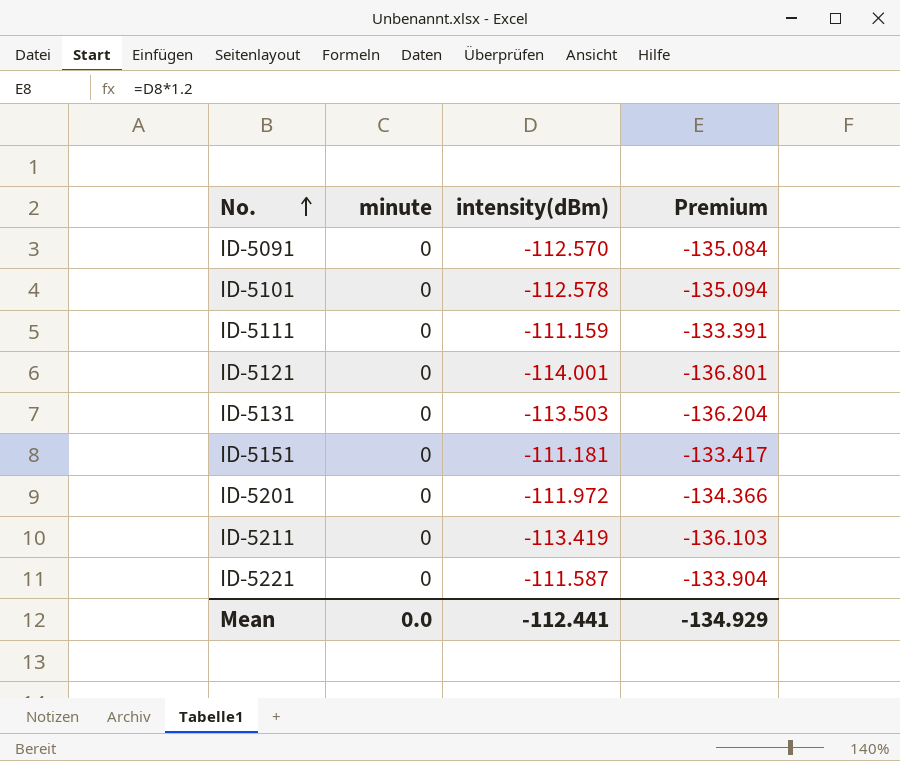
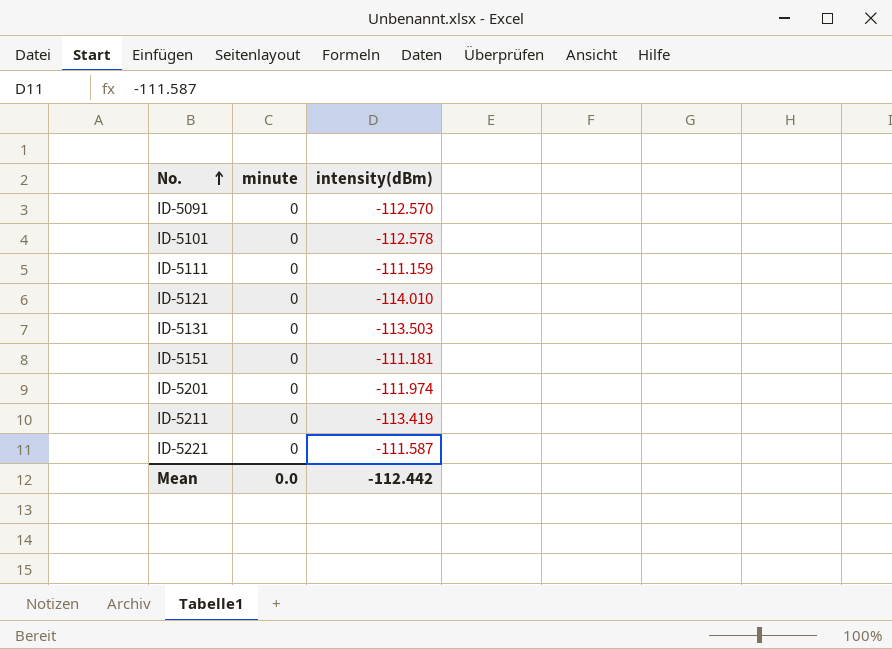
column Premium | formula: [intensity(dBm)] * 1.2 -> none
ID-5121 | intensity(dBm): -114.001 -> -114.010
ID-5201 | intensity(dBm): -111.972 -> -111.974
Mean | intensity(dBm): -112.441 -> -112.442

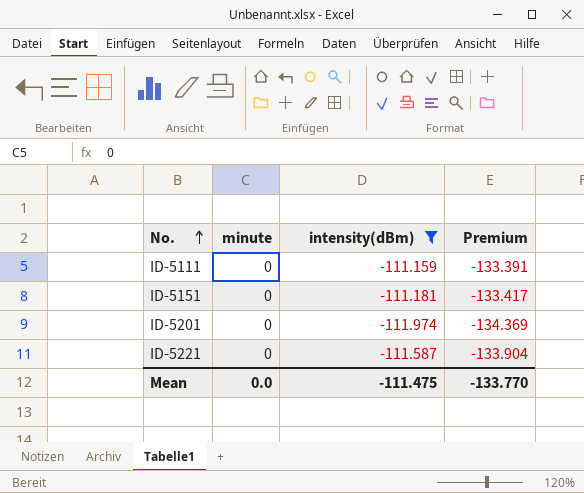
filter: none -> intensity(dBm) >= -111.974
column Premium | formula: none -> [intensity(dBm)] * 1.2
Mean | intensity(dBm): -112.442 -> -111.475

